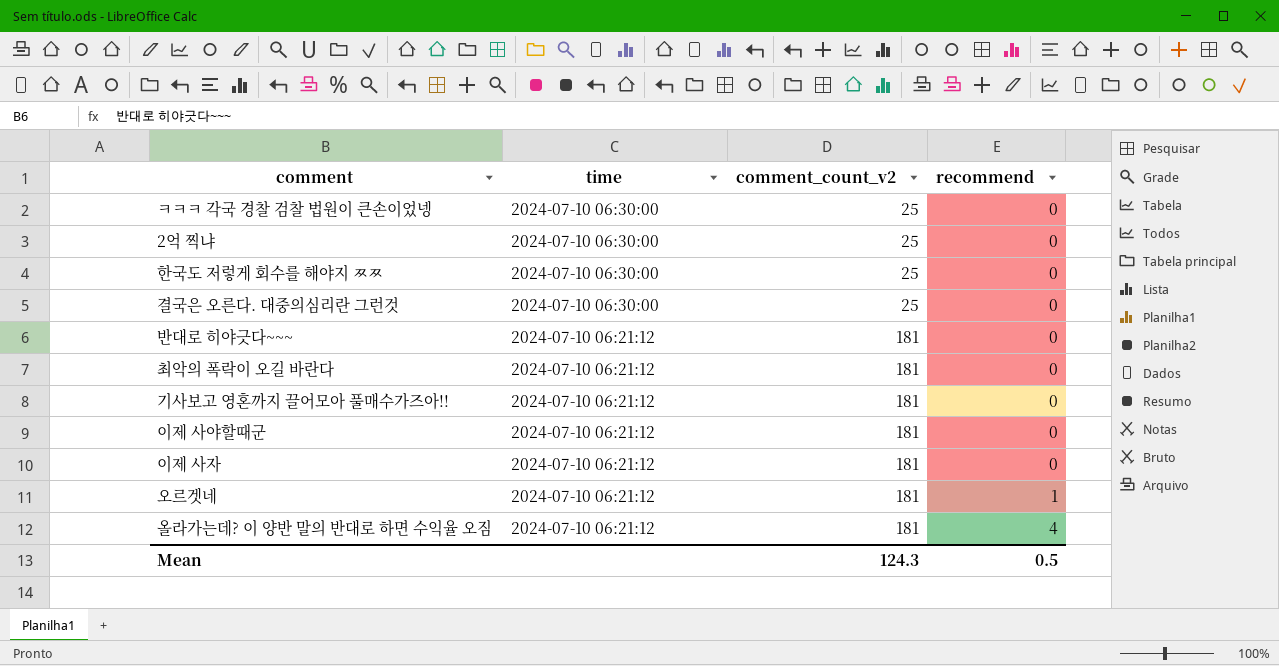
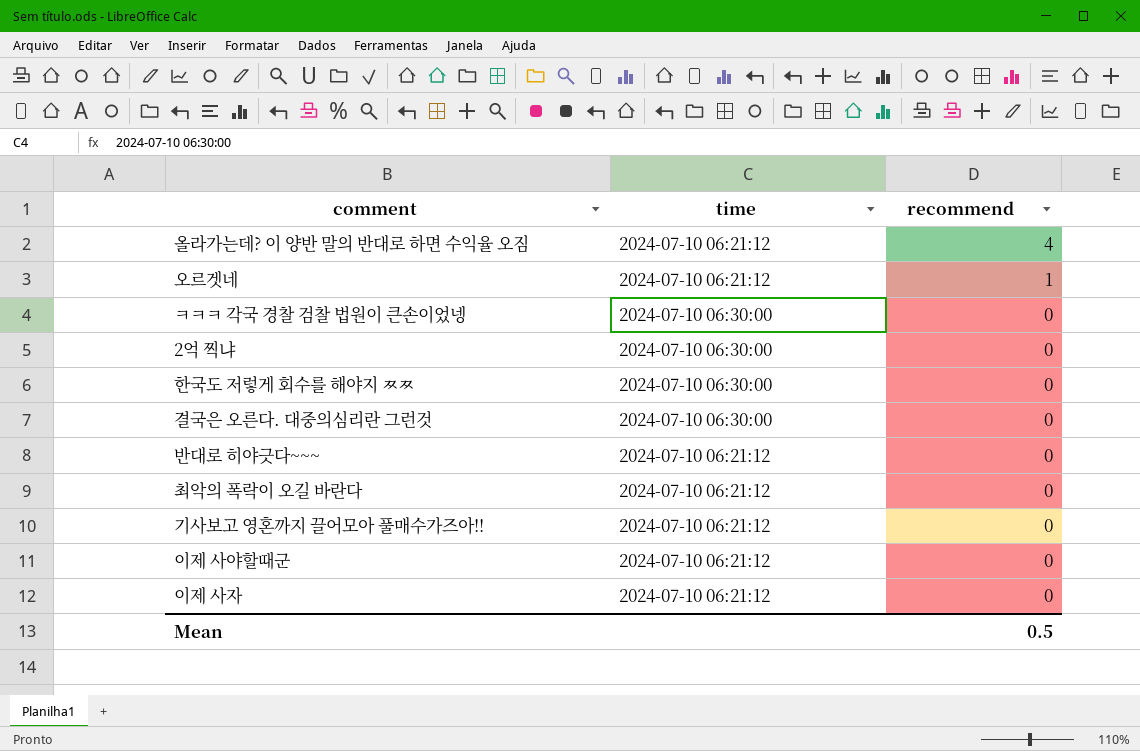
row order: time descending -> recommend descending
column comment_count_v2 | position: 3 -> none

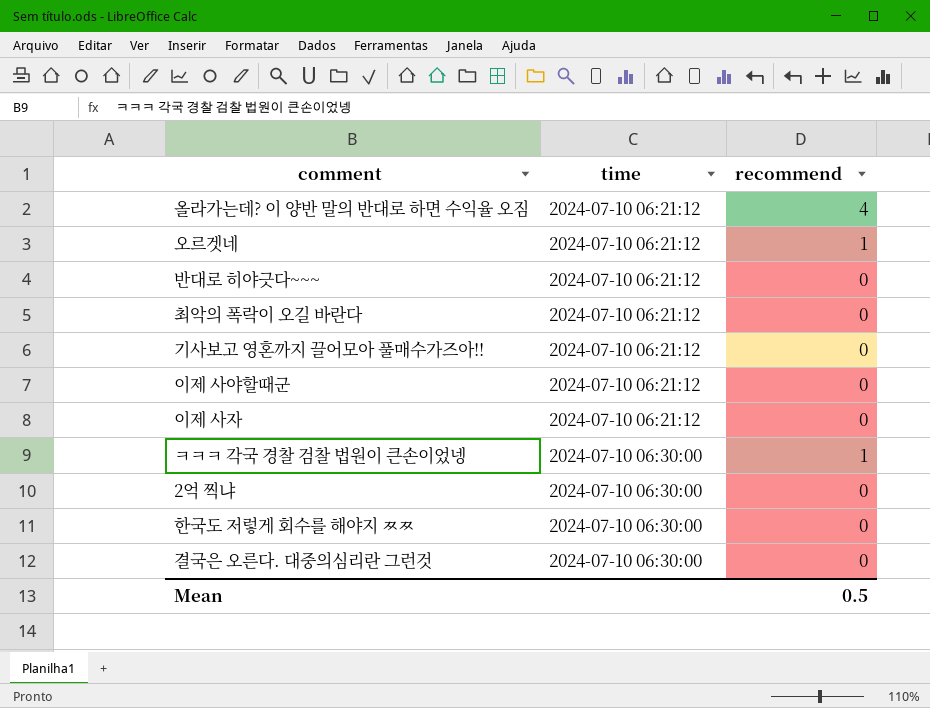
row order: recommend descending -> time ascending
ㅋㅋㅋ 각국 경찰 검찰 법원이 큰손이었넹 | recommend: 0 -> 1

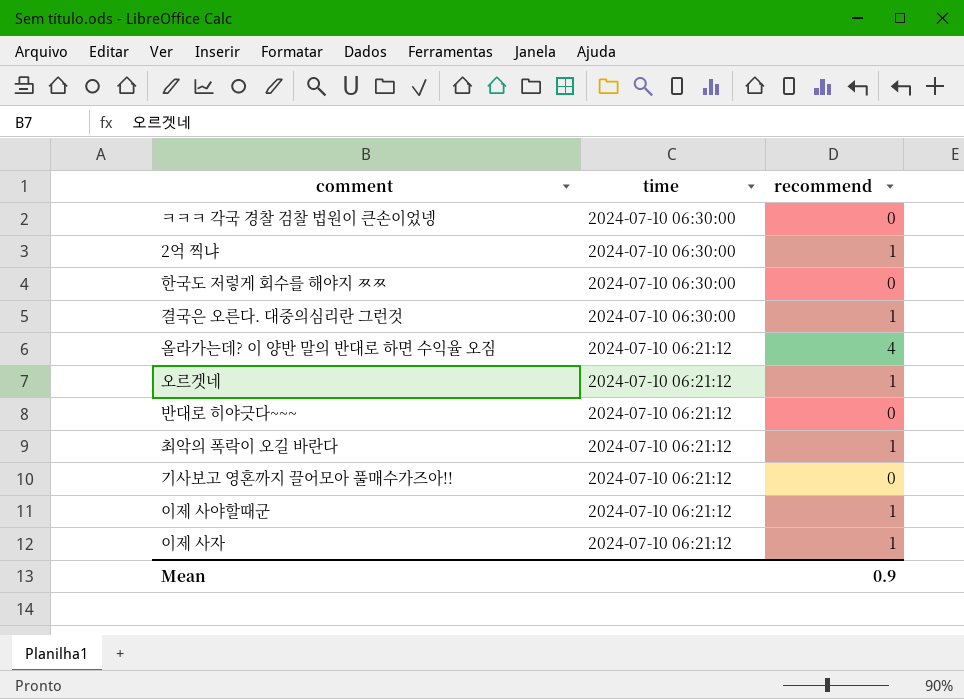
row order: time ascending -> time descending
ㅋㅋㅋ 각국 경찰 검찰 법원이 큰손이었넹 | recommend: 1 -> 0
2억 찍냐 | recommend: 0 -> 1
결국은 오른다. 대중의심리란 그런것 | recommend: 0 -> 1
최악의 폭락이 오길 바란다 | recommend: 0 -> 1
이제 사야할때군 | recommend: 0 -> 1
이제 사자 | recommend: 0 -> 1
Mean | recommend: 0.5 -> 0.9

